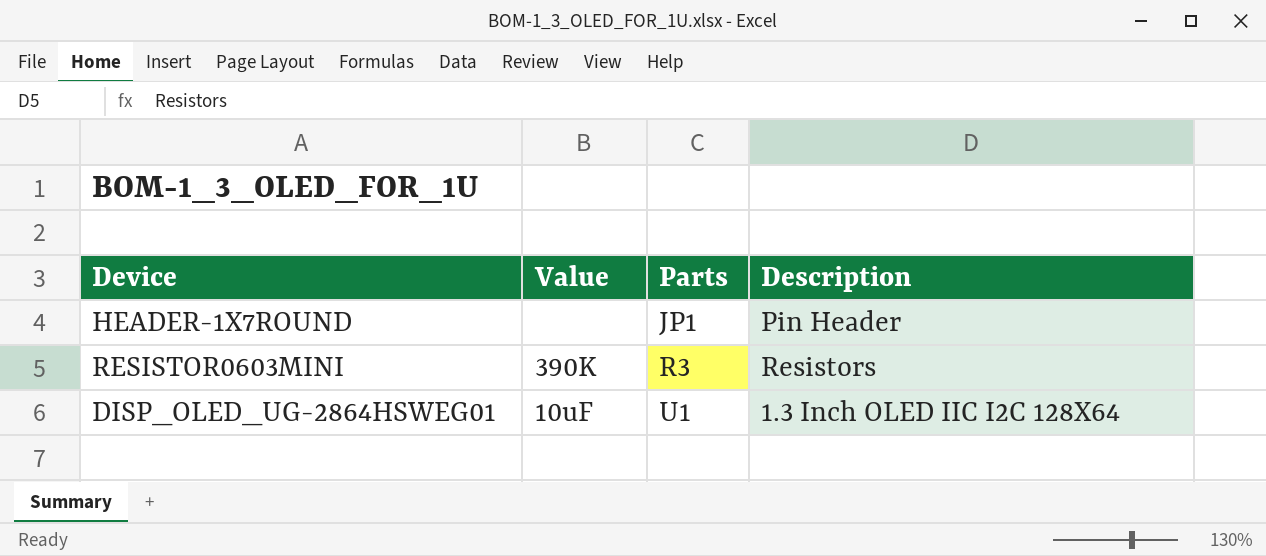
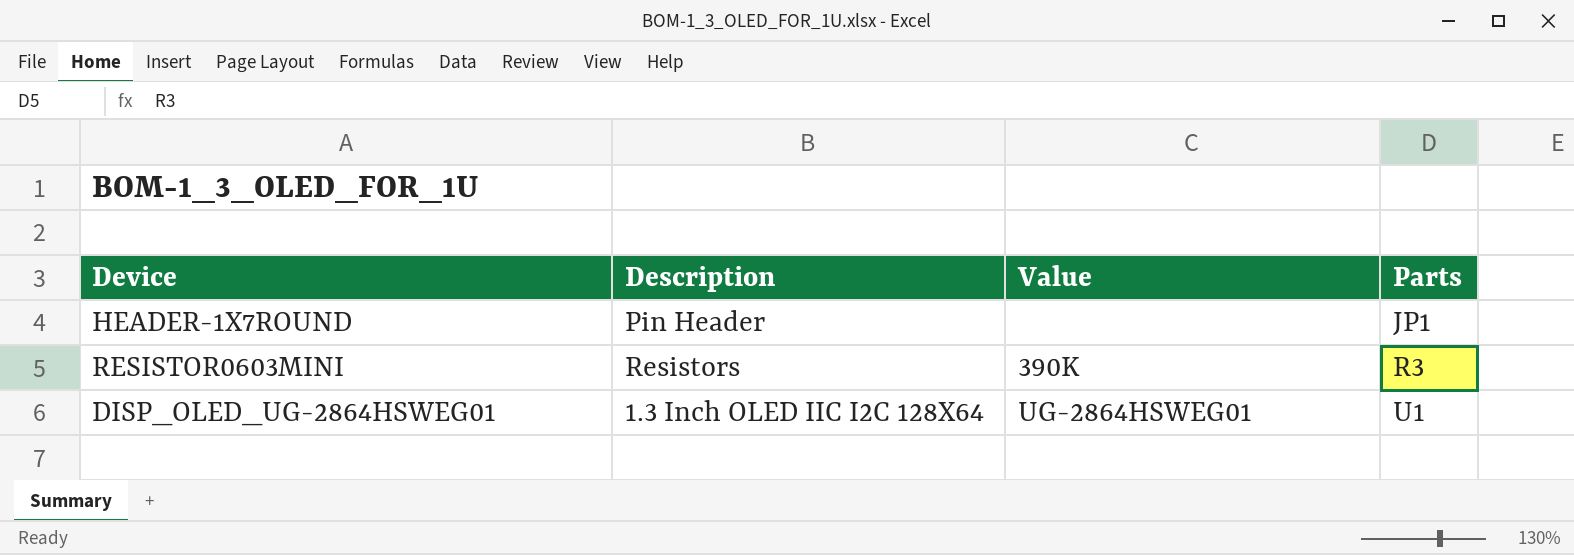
column Description | position: 4 -> 2
DISP_OLED_UG-2864HSWEG01 | Value: 10uF -> UG-2864HSWEG01

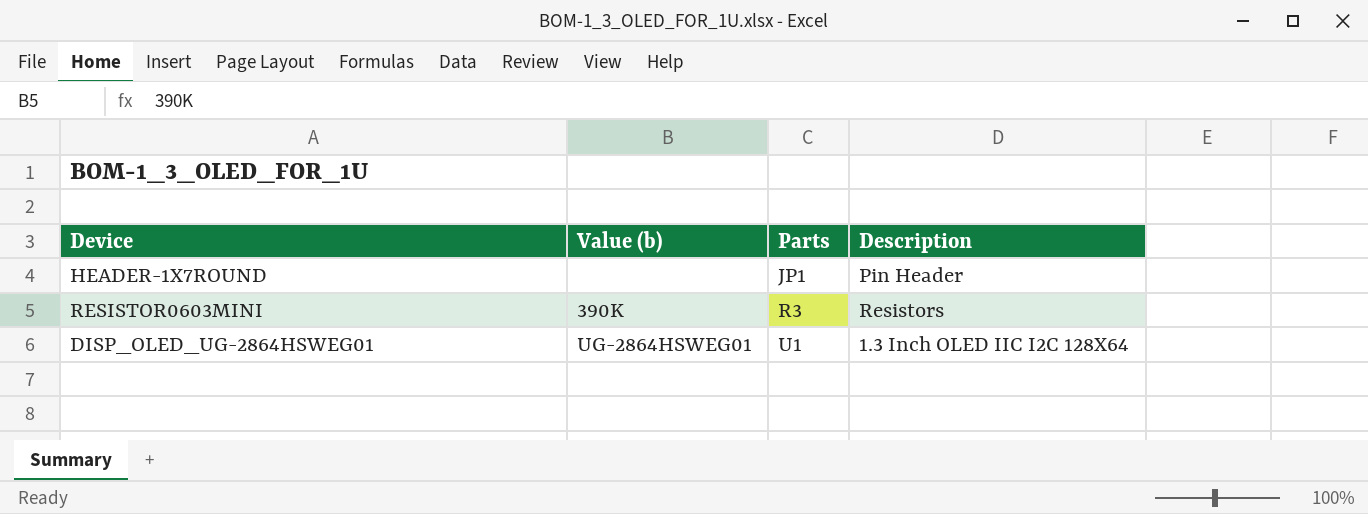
column name: Value -> Value (b)
column Description | position: 2 -> 4

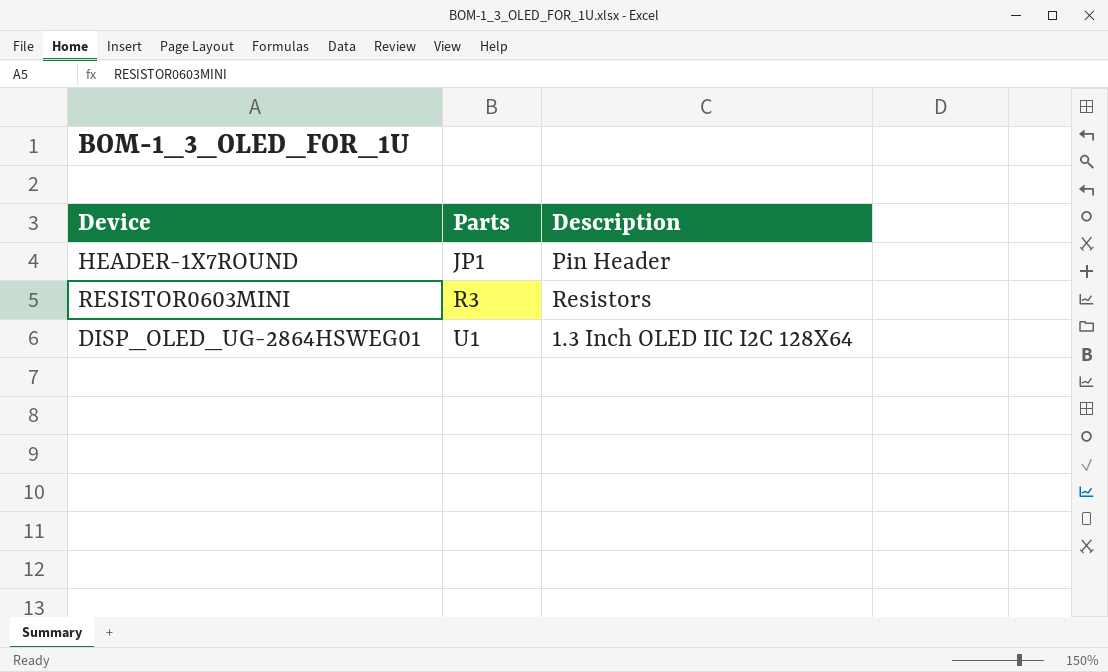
column Value (b) | position: 2 -> none

